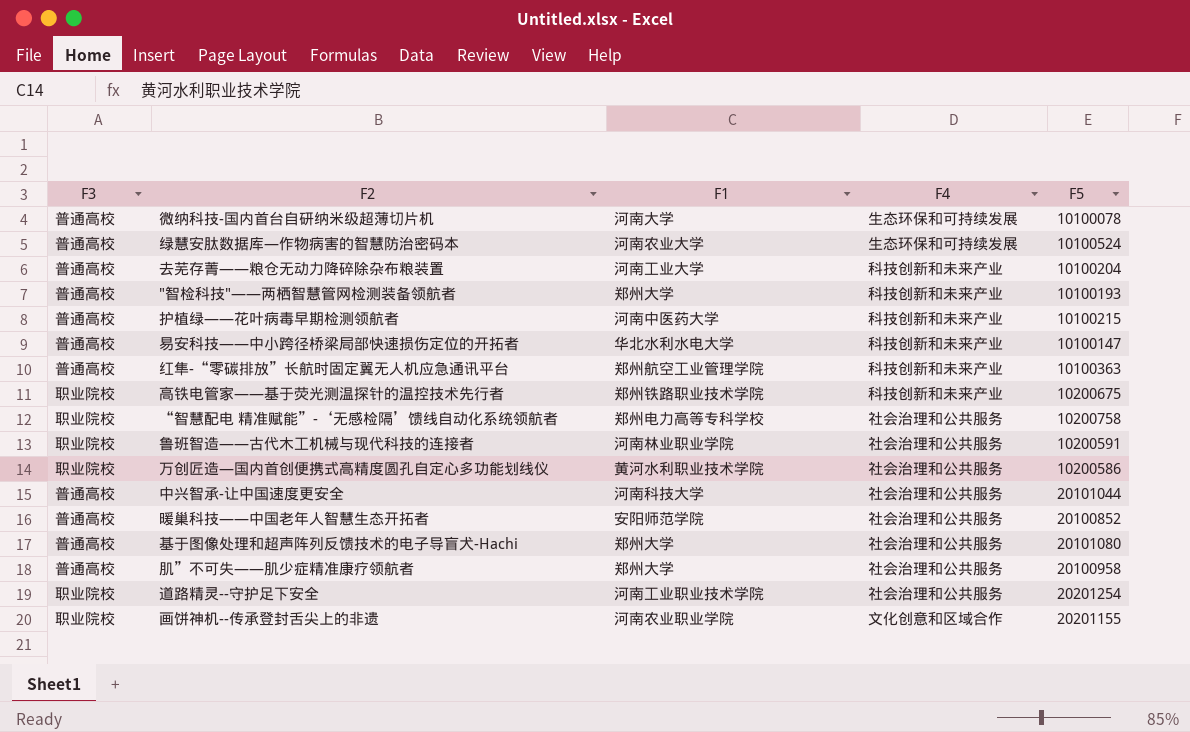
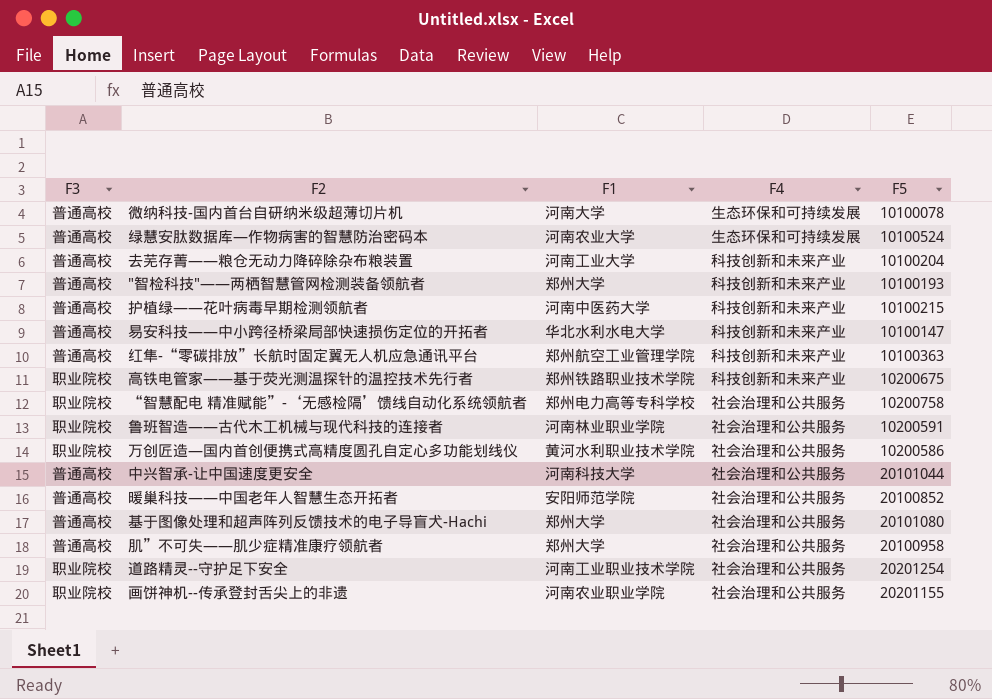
画饼神机--传承登封舌尖上的非遗 | F4: 文化创意和区域合作 -> 社会治理和公共服务

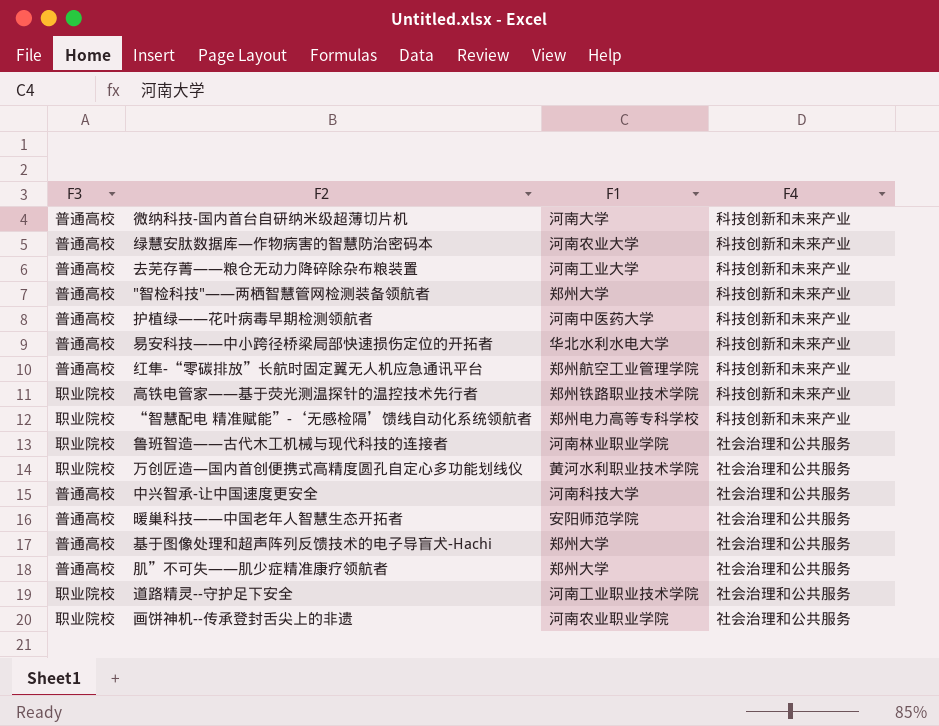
column F5 | position: 5 -> none
微纳科技-国内首台自研纳米级超薄切片机 | F4: 生态环保和可持续发展 -> 科技创新和未来产业
绿慧安肽数据库—作物病害的智慧防治密码本 | F4: 生态环保和可持续发展 -> 科技创新和未来产业
“智慧配电 精准赋能”-‘无感检隔’馈线自动化系统领航者 | F4: 社会治理和公共服务 -> 科技创新和未来产业

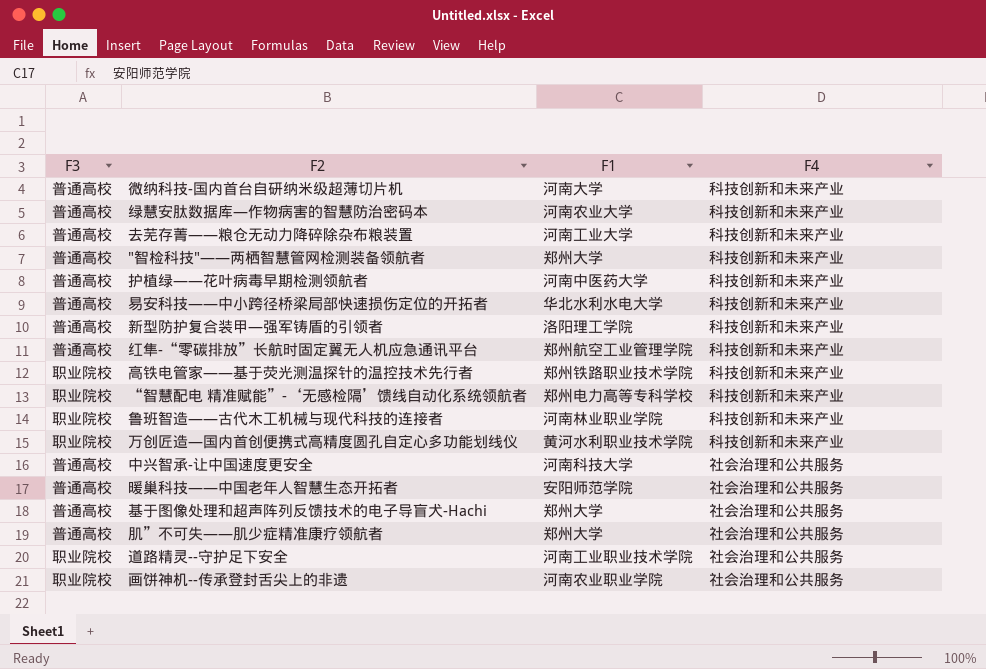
row 新型防护复合装甲—强军铸盾的引领者: none -> 普通高校 | 洛阳理工学院 | 科技创新和未来产业
鲁班智造——古代木工机械与现代科技的连接者 | F4: 社会治理和公共服务 -> 科技创新和未来产业
万创匠造—国内首创便携式高精度圆孔自定心多功能划线仪 | F4: 社会治理和公共服务 -> 科技创新和未来产业

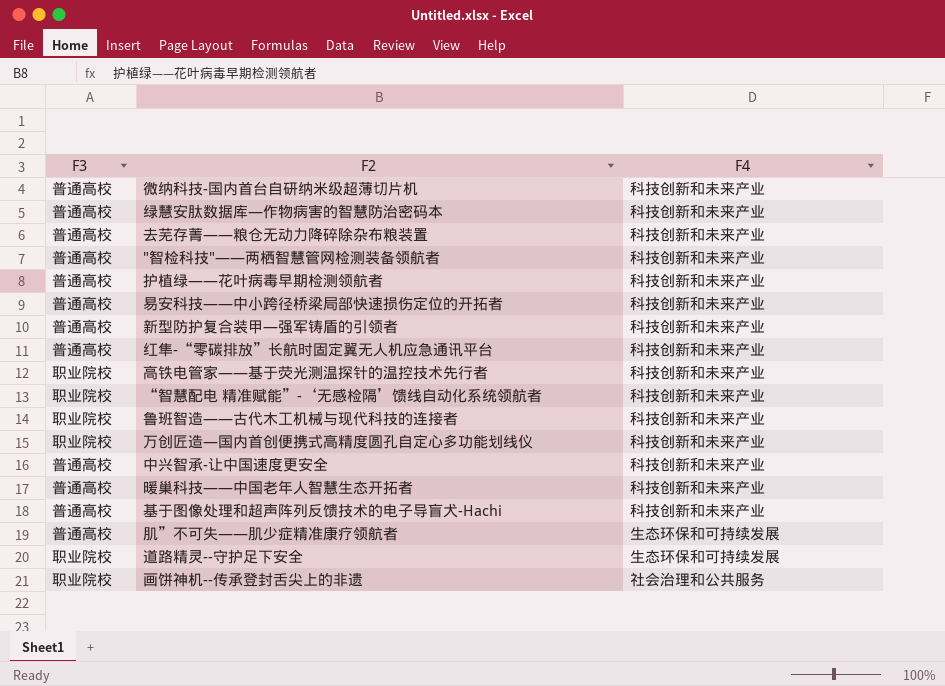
column F1 | position: 3 -> none
中兴智承-让中国速度更安全 | F4: 社会治理和公共服务 -> 科技创新和未来产业
暖巢科技——中国老年人智慧生态开拓者 | F4: 社会治理和公共服务 -> 科技创新和未来产业
基于图像处理和超声阵列反馈技术的电子导盲犬-Hachi | F4: 社会治理和公共服务 -> 科技创新和未来产业
肌”不可失——肌少症精准康疗领航者 | F4: 社会治理和公共服务 -> 生态环保和可持续发展
道路精灵--守护足下安全 | F4: 社会治理和公共服务 -> 生态环保和可持续发展

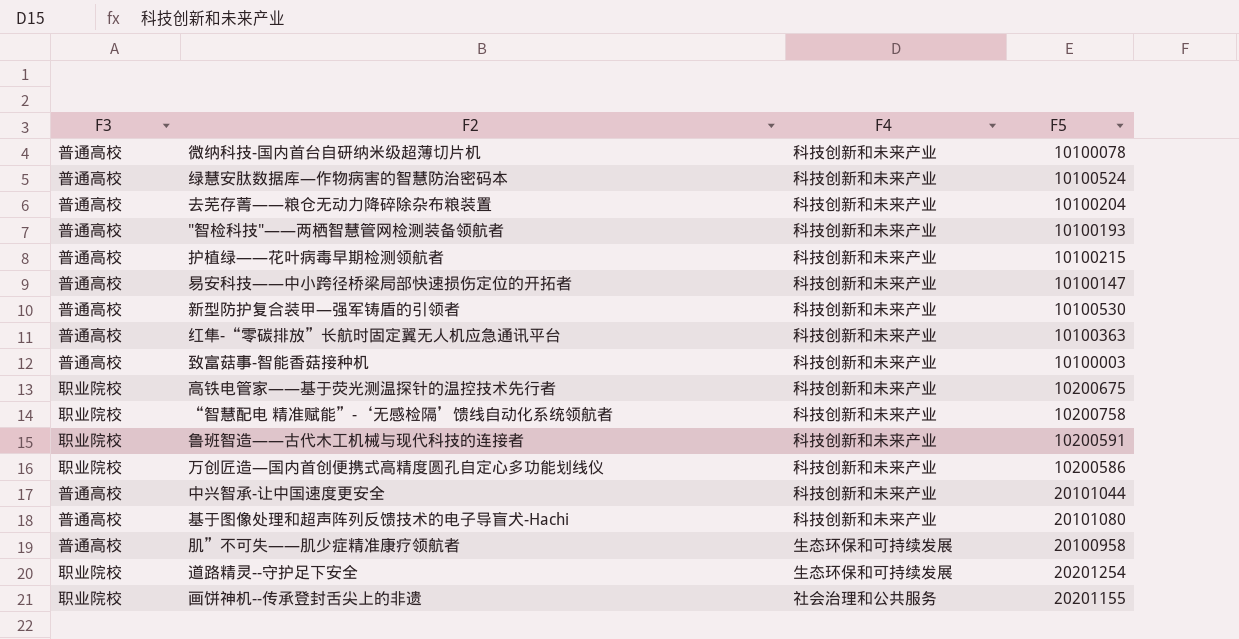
column F5 | position: none -> 4
row 暖巢科技——中国老年人智慧生态开拓者: 普通高校 | 科技创新和未来产业 -> none
row 致富菇事-智能香菇接种机: none -> 普通高校 | 科技创新和未来产业 | 10100003

